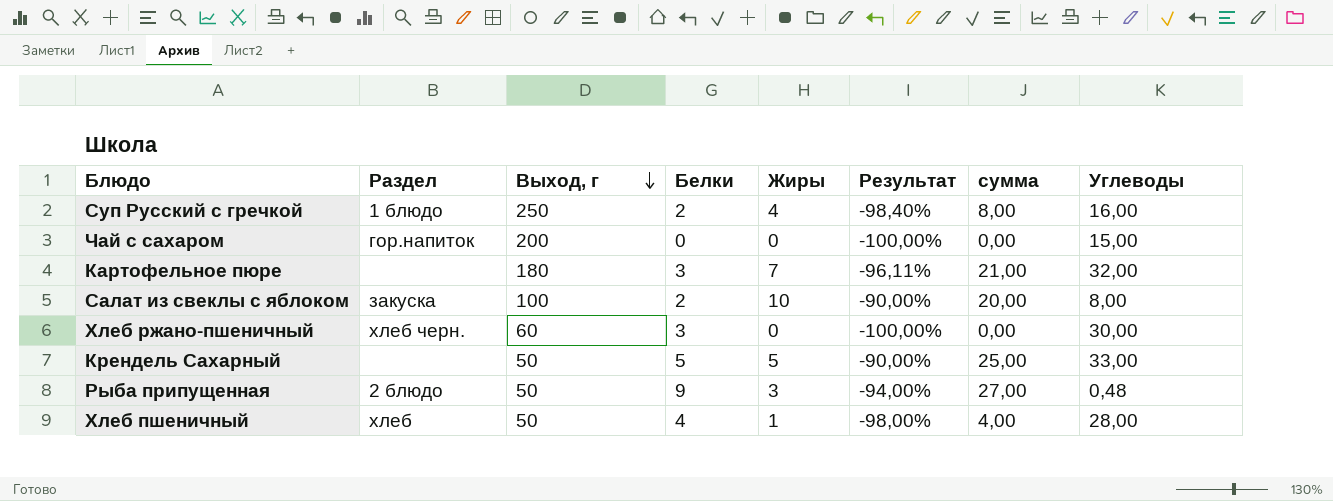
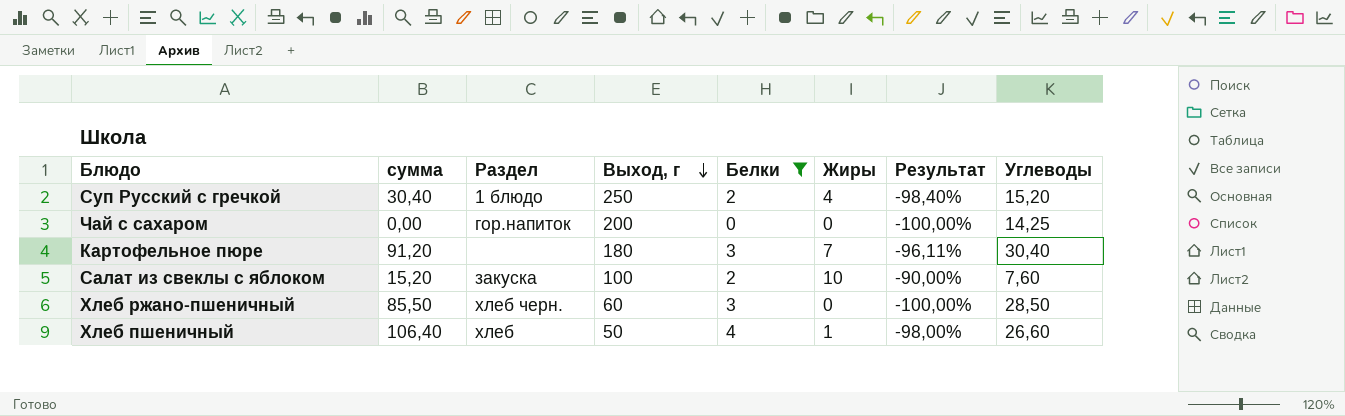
filter: none -> Белки <= 4
column сумма | formula: [Белки] * [Жиры] -> [Белки] * [Углеводы]
column сумма | position: 7 -> 2
Суп Русский с гречкой | Углеводы: 16,00 -> 15,20
Чай с сахаром | Углеводы: 15,00 -> 14,25
Картофельное пюре | Углеводы: 32,00 -> 30,40
Салат из свеклы с яблоком | Углеводы: 8,00 -> 7,60
Хлеб ржано-пшеничный | Углеводы: 30,00 -> 28,50
Хлеб пшеничный | Углеводы: 28,00 -> 26,60

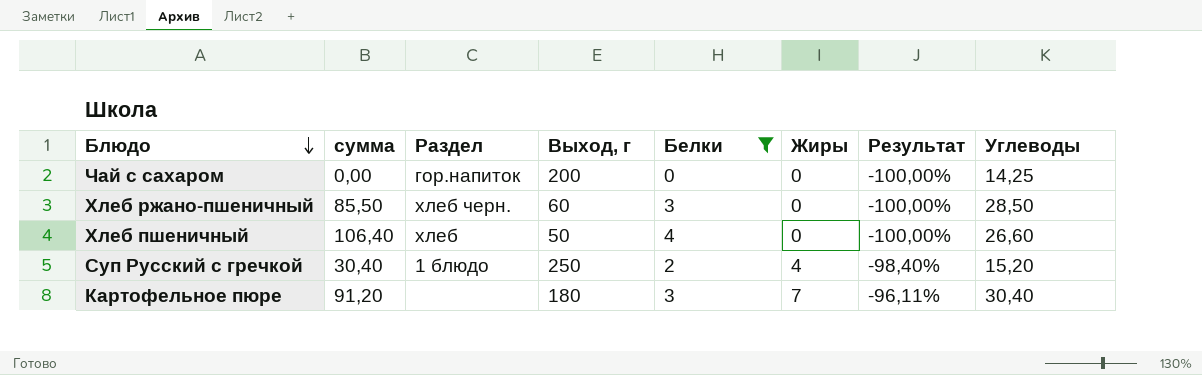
row order: Выход, г descending -> Блюдо descending
row Салат из свеклы с яблоком: 15,20 | закуска | 100 | 2 | 10 | -90,00% | 7,60 -> none
Хлеб пшеничный | Жиры: 1 -> 0
Хлеб пшеничный | Результат: -98,00% -> -100,00%

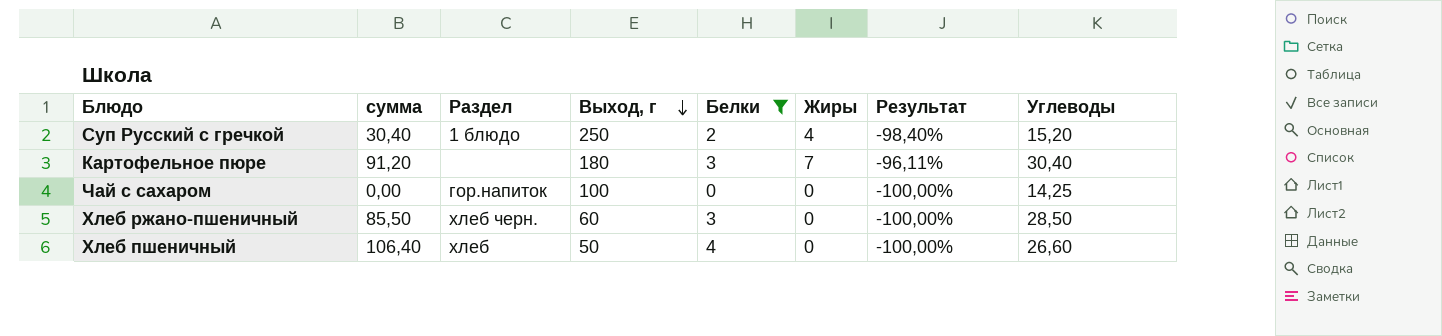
row order: Блюдо descending -> Выход, г descending
Чай с сахаром | Выход, г: 200 -> 100

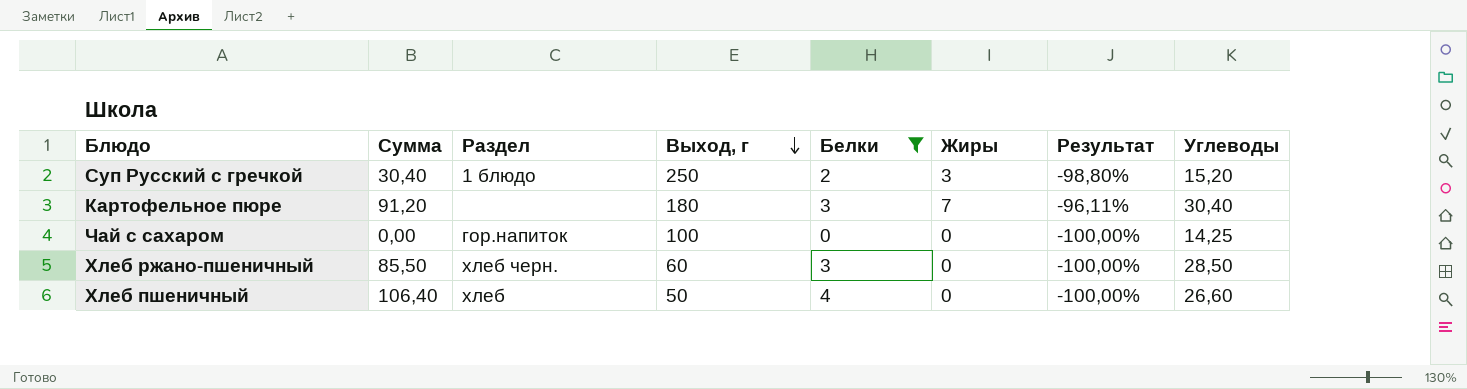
column name: сумма -> Сумма
Суп Русский с гречкой | Жиры: 4 -> 3
Суп Русский с гречкой | Результат: -98,40% -> -98,80%

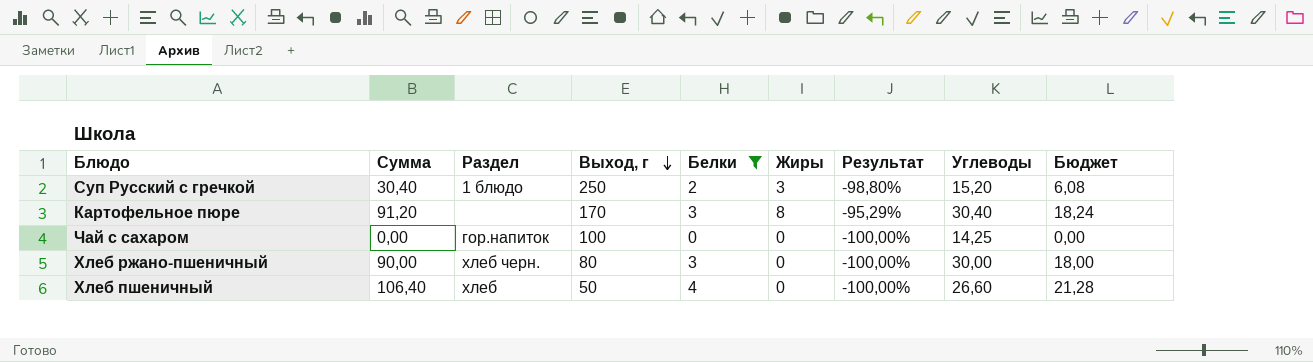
column Бюджет | formula: none -> [Сумма] * 0,2
Картофельное пюре | Выход, г: 180 -> 170
Картофельное пюре | Жиры: 7 -> 8
Картофельное пюре | Результат: -96,11% -> -95,29%
Хлеб ржано-пшеничный | Сумма: 85,50 -> 90,00
Хлеб ржано-пшеничный | Выход, г: 60 -> 80
Хлеб ржано-пшеничный | Углеводы: 28,50 -> 30,00

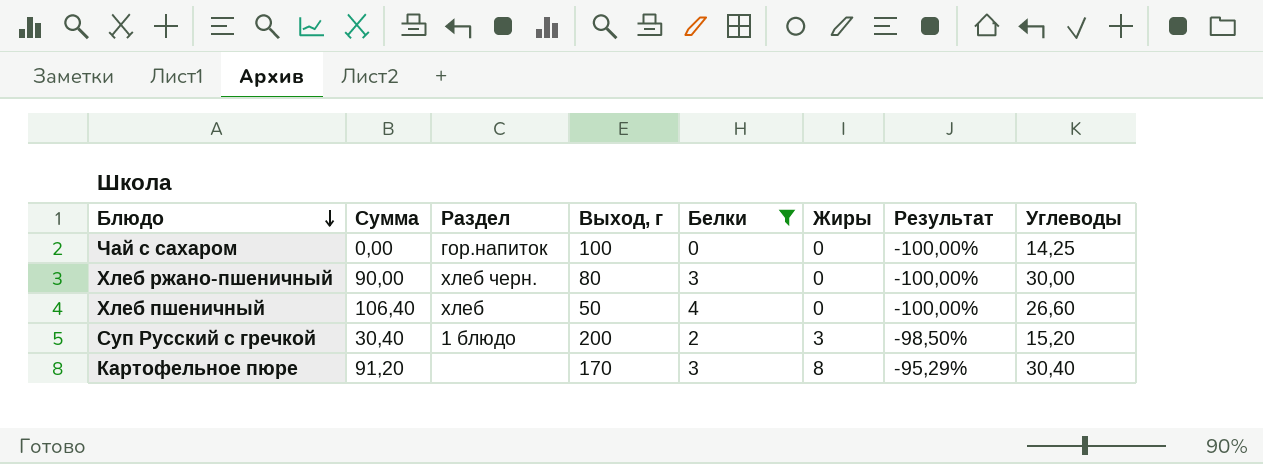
row order: Выход, г descending -> Блюдо descending
column Бюджет | formula: [Сумма] * 0,2 -> none
Суп Русский с гречкой | Выход, г: 250 -> 200
Суп Русский с гречкой | Результат: -98,80% -> -98,50%

